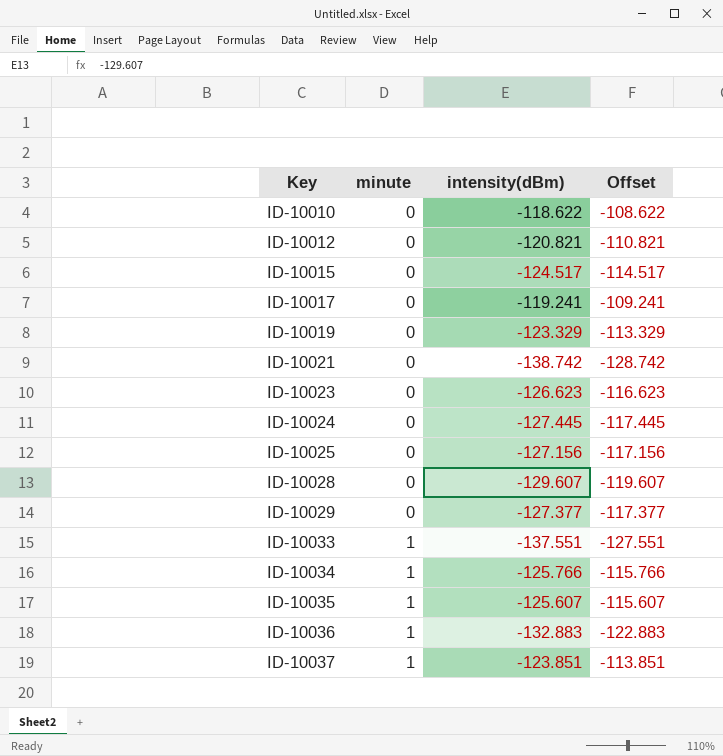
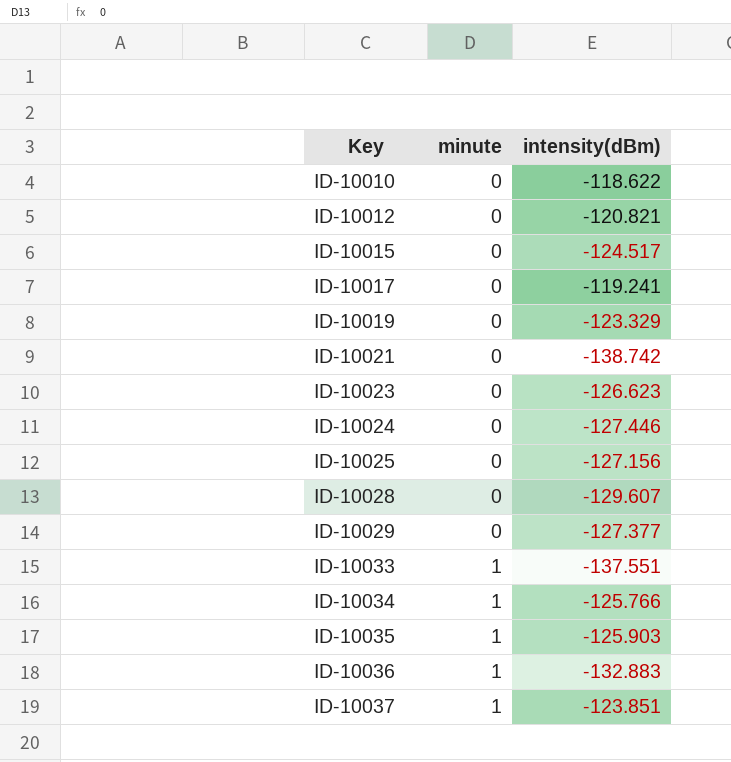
column Offset | formula: [intensity(dBm)] + 10 -> none
ID-10024 | intensity(dBm): -127.445 -> -127.446
ID-10035 | intensity(dBm): -125.607 -> -125.903

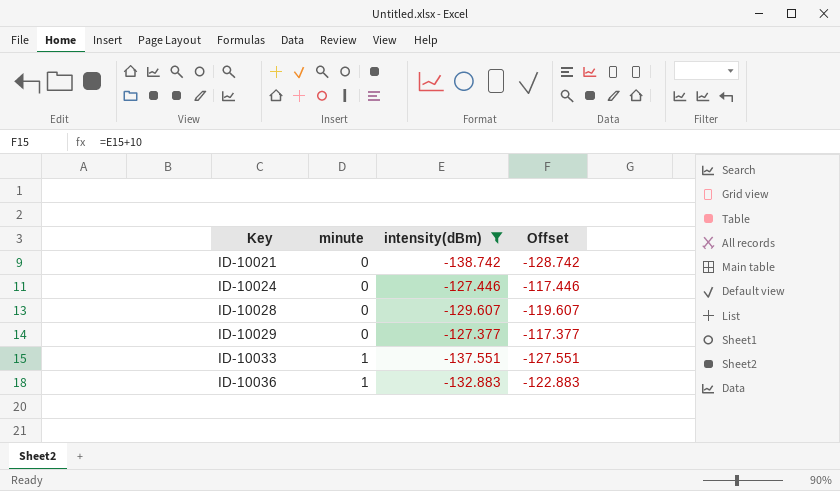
filter: none -> intensity(dBm) <= -127.377
column Offset | formula: none -> [intensity(dBm)] + 10

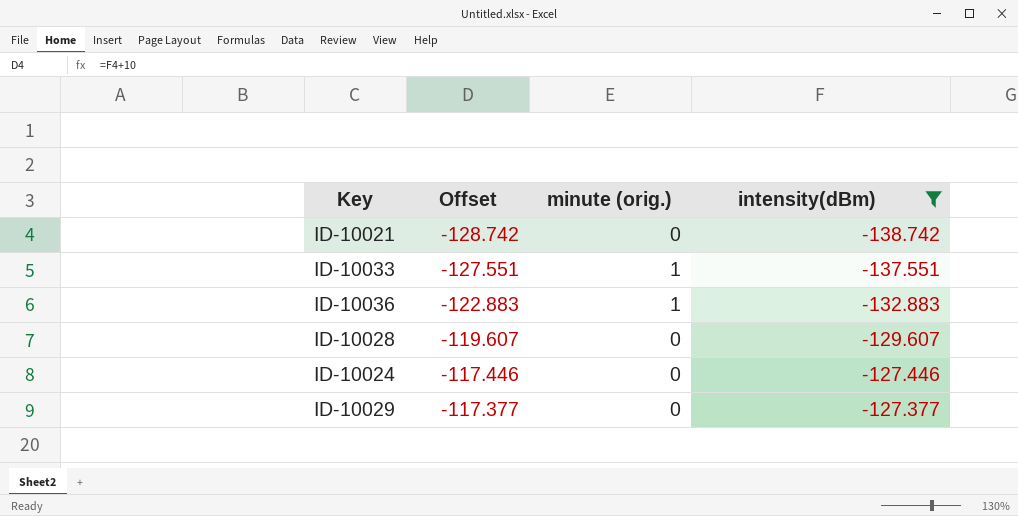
row order: Key ascending -> Offset ascending
column Offset | position: 4 -> 2
column name: minute -> minute (orig.)

